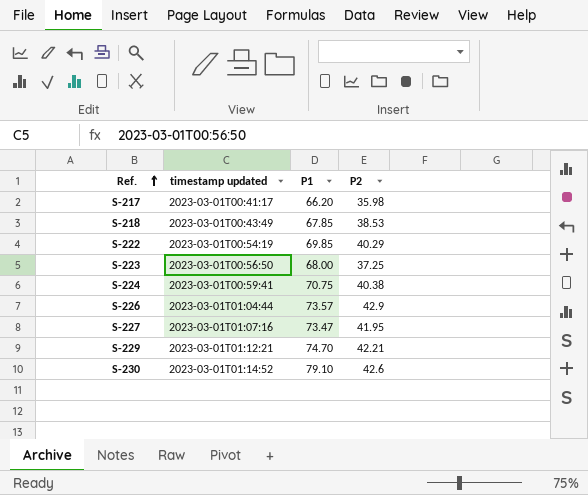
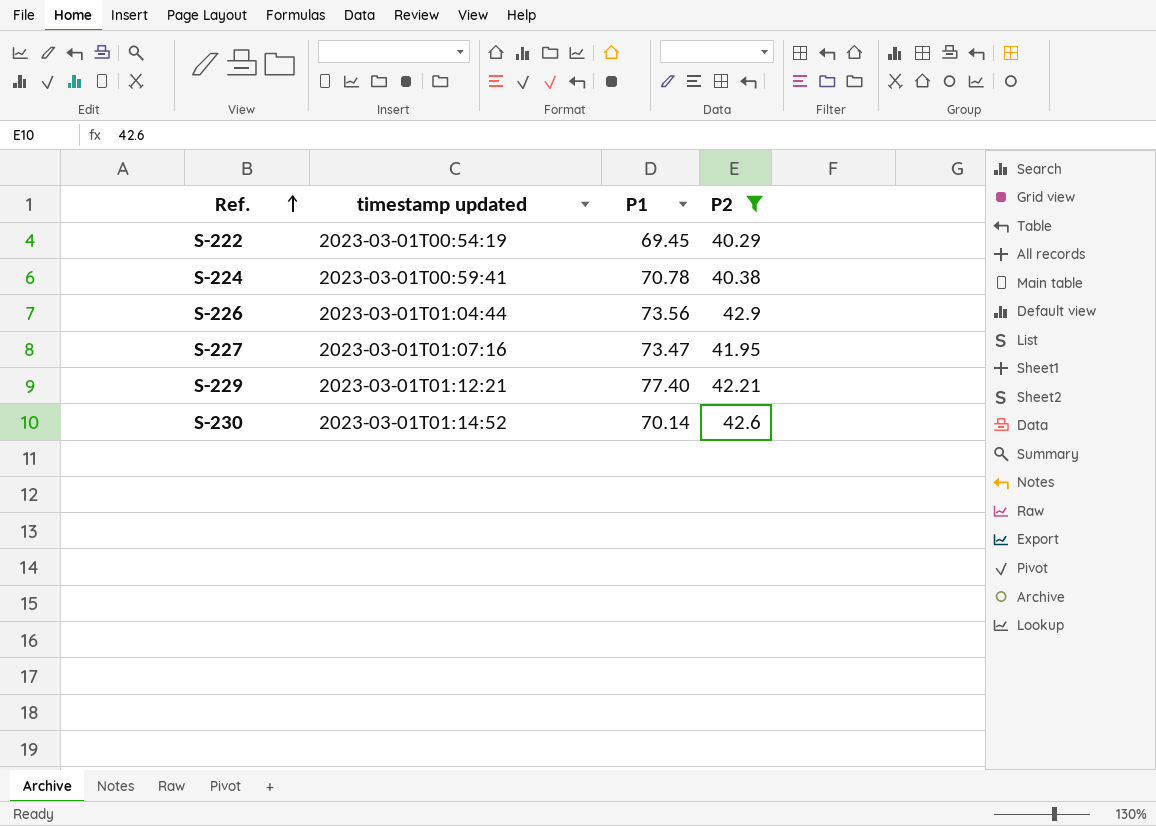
filter: none -> P2 >= 40.29
S-222 | P1: 69.85 -> 69.45
S-224 | P1: 70.75 -> 70.78
S-226 | P1: 73.57 -> 73.56
S-229 | P1: 74.70 -> 77.40
S-230 | P1: 79.10 -> 70.14

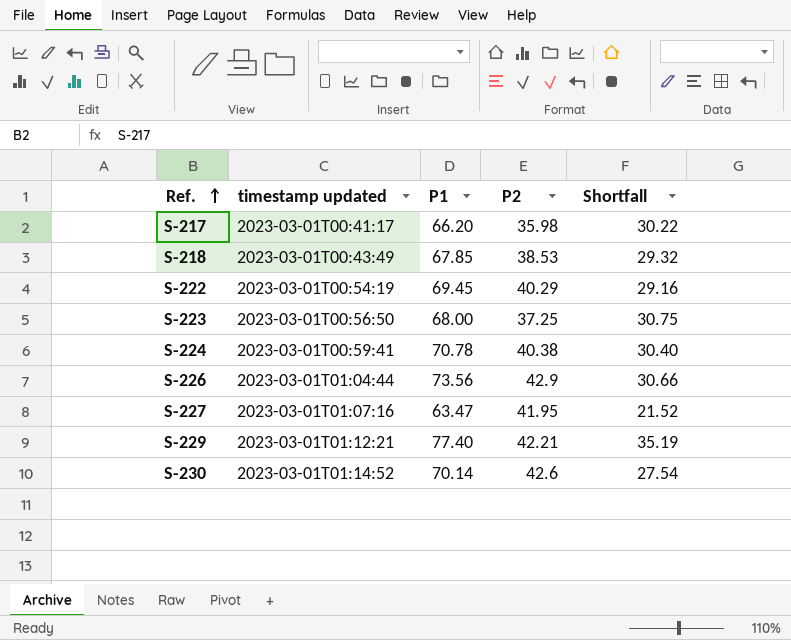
filter: P2 >= 40.29 -> none
column Shortfall | formula: none -> [P1] - [P2]
S-227 | P1: 73.47 -> 63.47

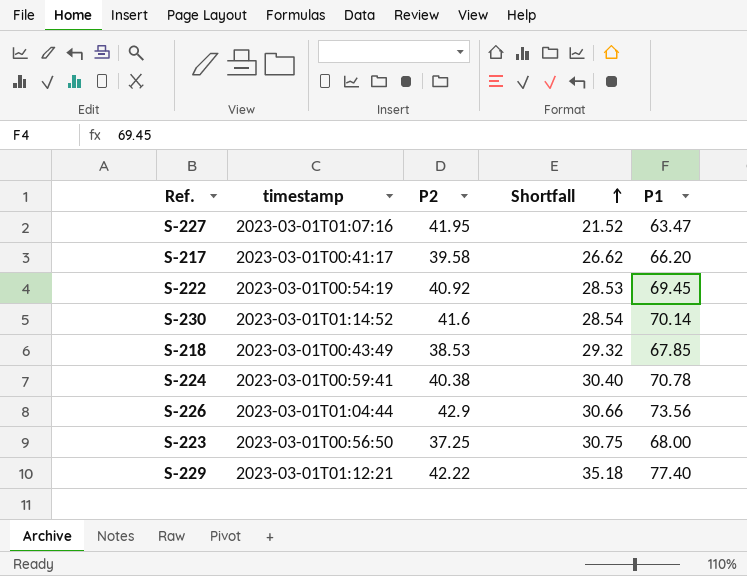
row order: Ref. ascending -> Shortfall ascending
column name: timestamp updated -> timestamp
column P1 | position: 3 -> 5
S-217 | P2: 35.98 -> 39.58
S-217 | Shortfall: 30.22 -> 26.62
S-222 | P2: 40.29 -> 40.92
S-222 | Shortfall: 29.16 -> 28.53
S-230 | P2: 42.6 -> 41.6
S-230 | Shortfall: 27.54 -> 28.54
S-229 | P2: 42.21 -> 42.22
S-229 | Shortfall: 35.19 -> 35.18

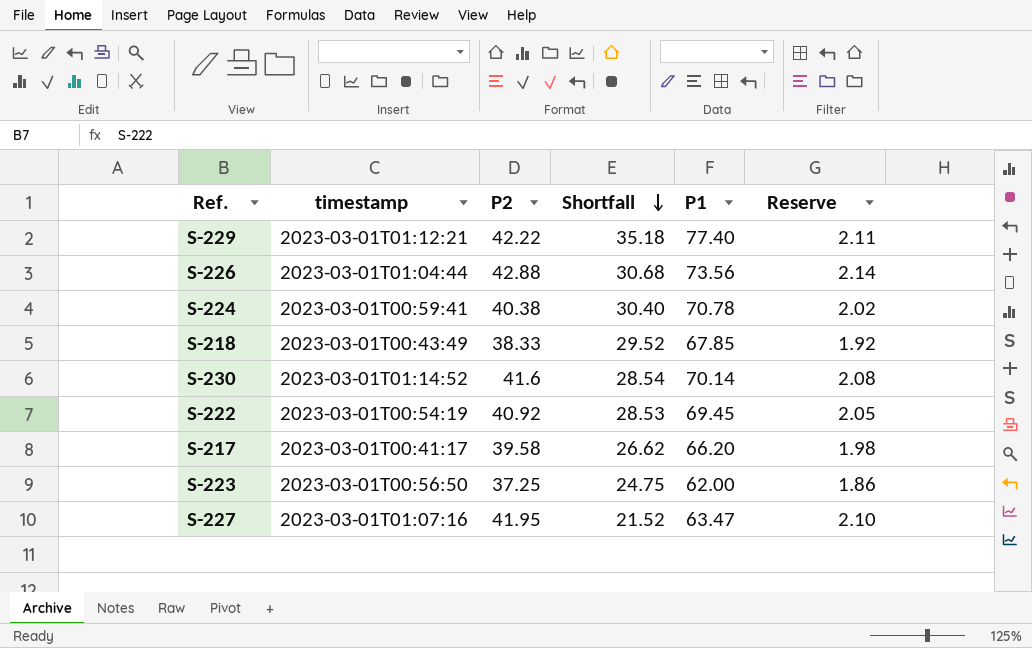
row order: Shortfall ascending -> Shortfall descending
column Reserve | formula: none -> [P2] * 0.05
S-226 | P2: 42.9 -> 42.88
S-226 | Shortfall: 30.66 -> 30.68
S-218 | P2: 38.53 -> 38.33
S-218 | Shortfall: 29.32 -> 29.52
S-223 | Shortfall: 30.75 -> 24.75
S-223 | P1: 68.00 -> 62.00

